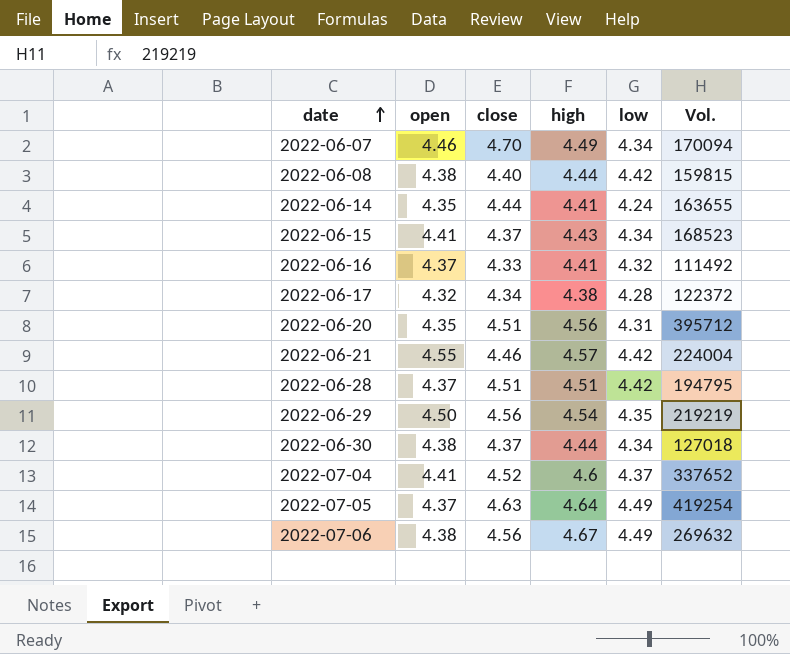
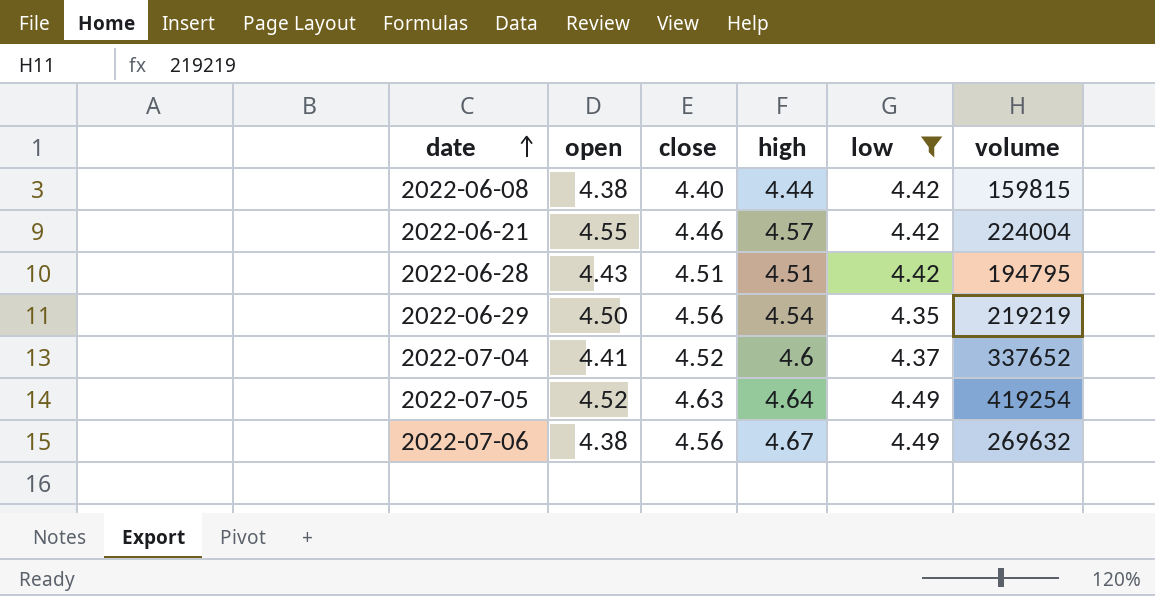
filter: none -> low >= 4.35
column name: Vol. -> volume
2022-06-28 | open: 4.37 -> 4.43
2022-07-05 | open: 4.37 -> 4.52

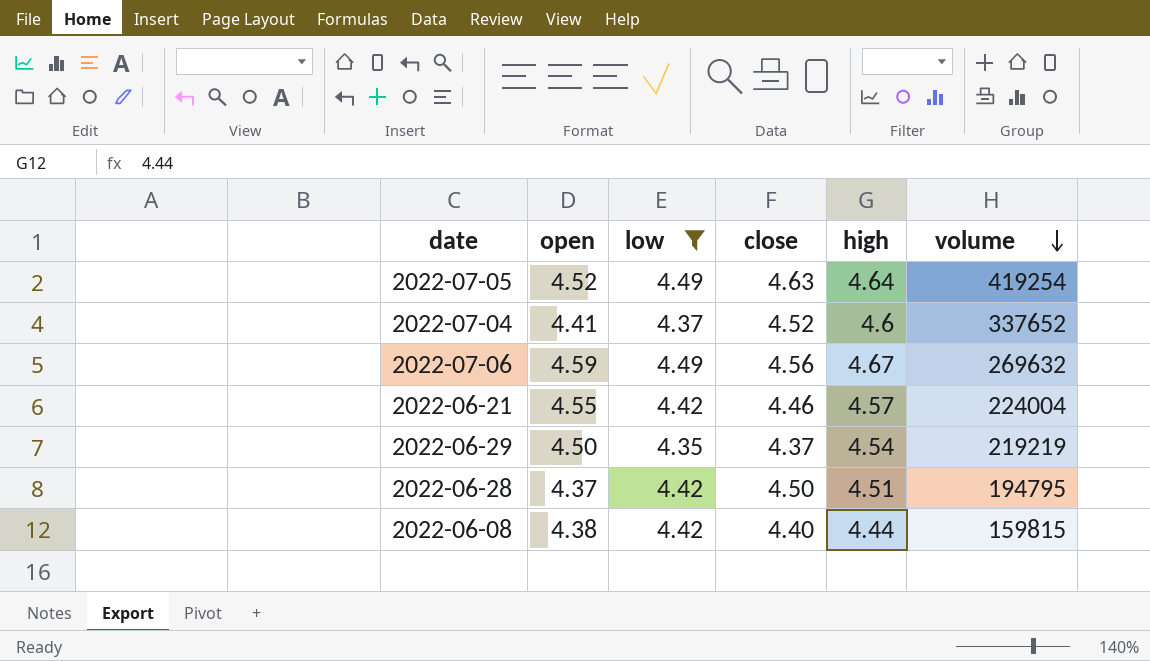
row order: date ascending -> volume descending
column low | position: 5 -> 3
2022-07-06 | open: 4.38 -> 4.59
2022-06-29 | close: 4.56 -> 4.37
2022-06-28 | open: 4.43 -> 4.37
2022-06-28 | close: 4.51 -> 4.50

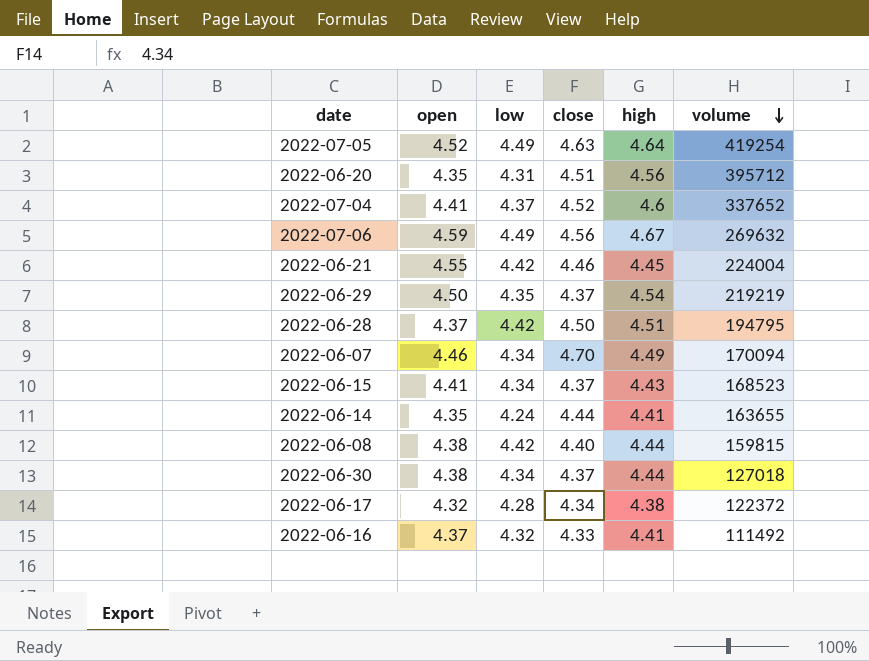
filter: low >= 4.35 -> none
2022-06-21 | high: 4.57 -> 4.45

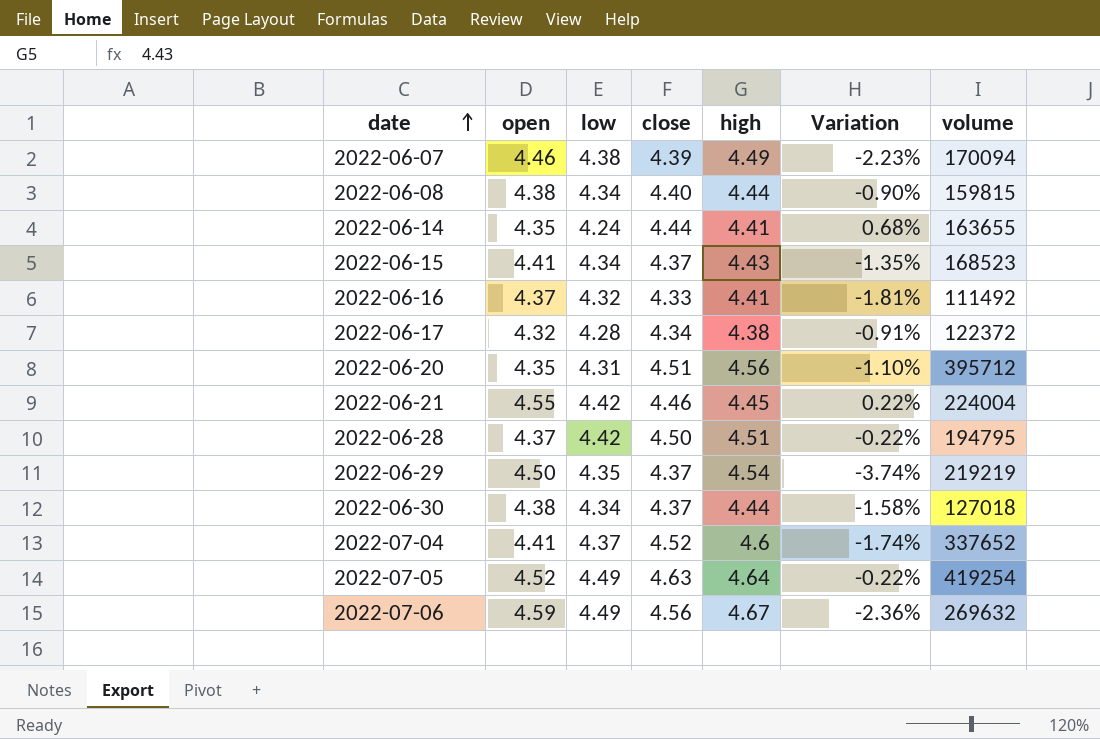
row order: volume descending -> date ascending
column Variation | formula: none -> ([close] - [high]) / [high]
2022-06-07 | low: 4.34 -> 4.38
2022-06-07 | close: 4.70 -> 4.39
2022-06-08 | low: 4.42 -> 4.34

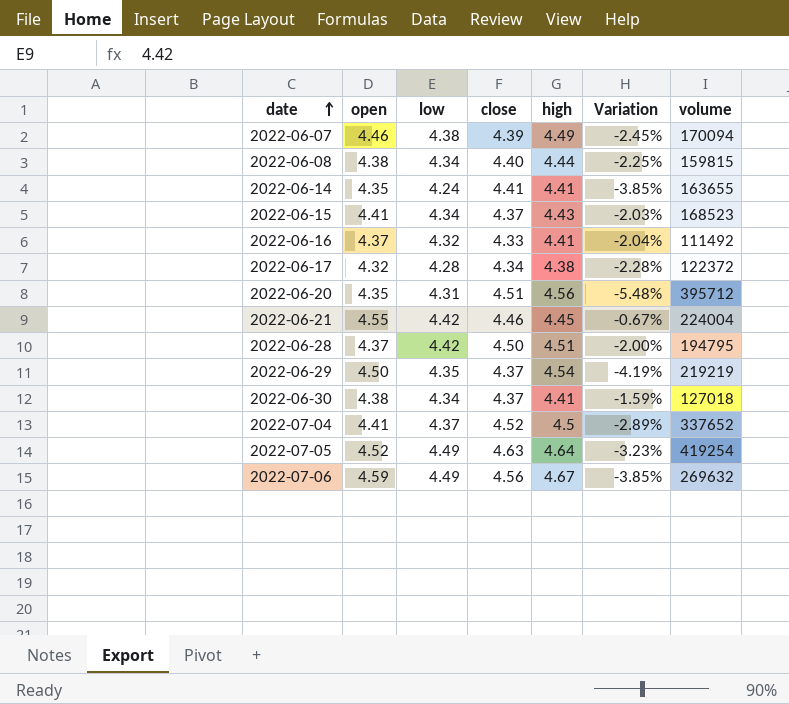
column Variation | formula: ([close] - [high]) / [high] -> ([low] - [high]) / [high]
2022-06-14 | close: 4.44 -> 4.41
2022-06-30 | high: 4.44 -> 4.41
2022-07-04 | high: 4.6 -> 4.5

